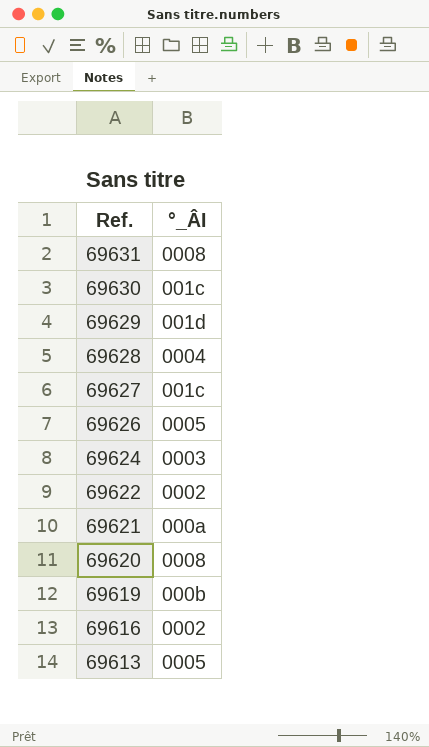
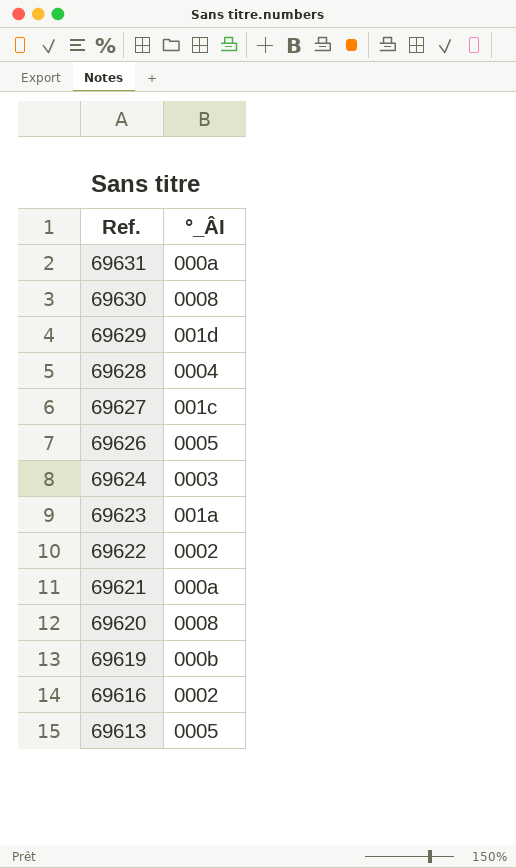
69631 | °_ÂI: 0008 -> 000a
69630 | °_ÂI: 001c -> 0008
row 69623: none -> 001a

